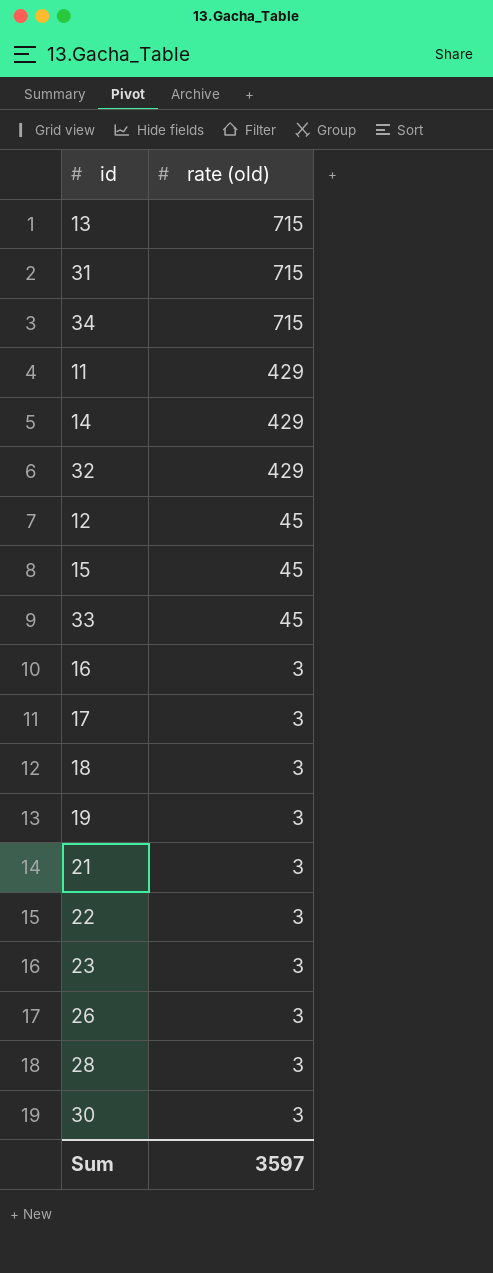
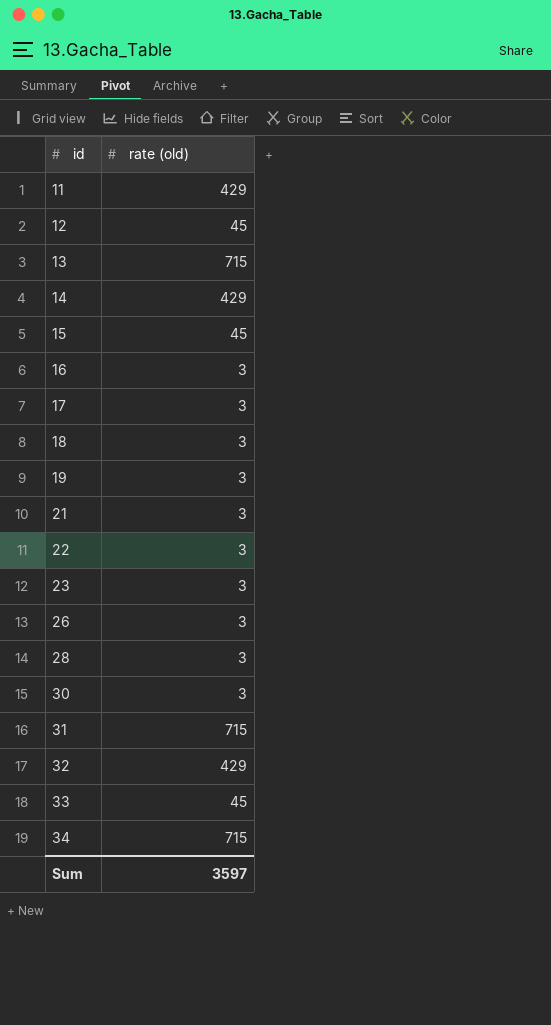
row order: rate (old) descending -> id ascending

